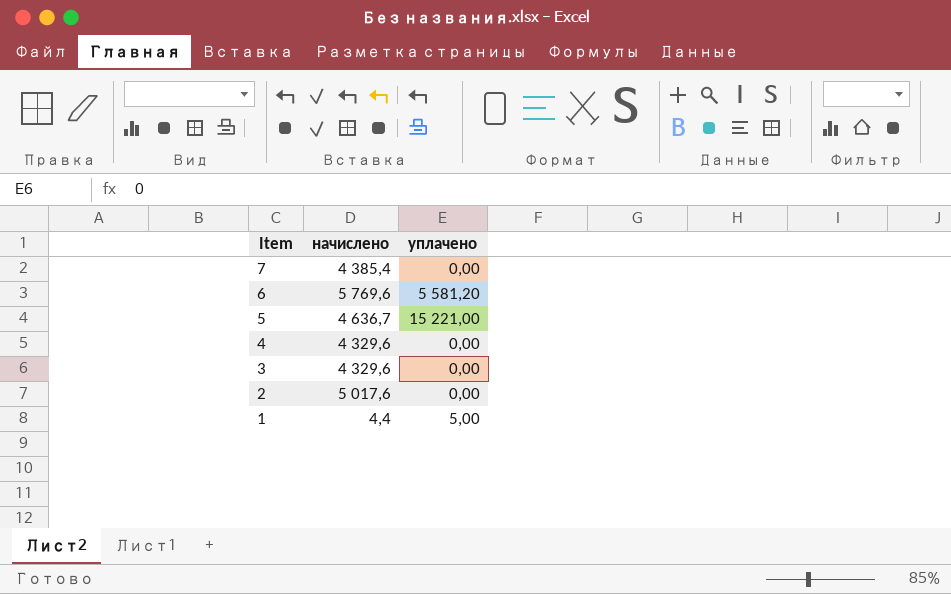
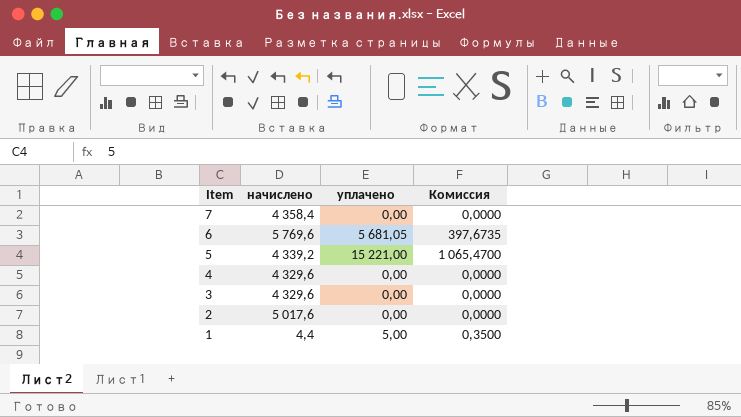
column Комиссия | formula: none -> [уплачено] * 0,07
7 | начислено: 4 385,4 -> 4 358,4
6 | уплачено: 5 581,20 -> 5 681,05
5 | начислено: 4 636,7 -> 4 339,2

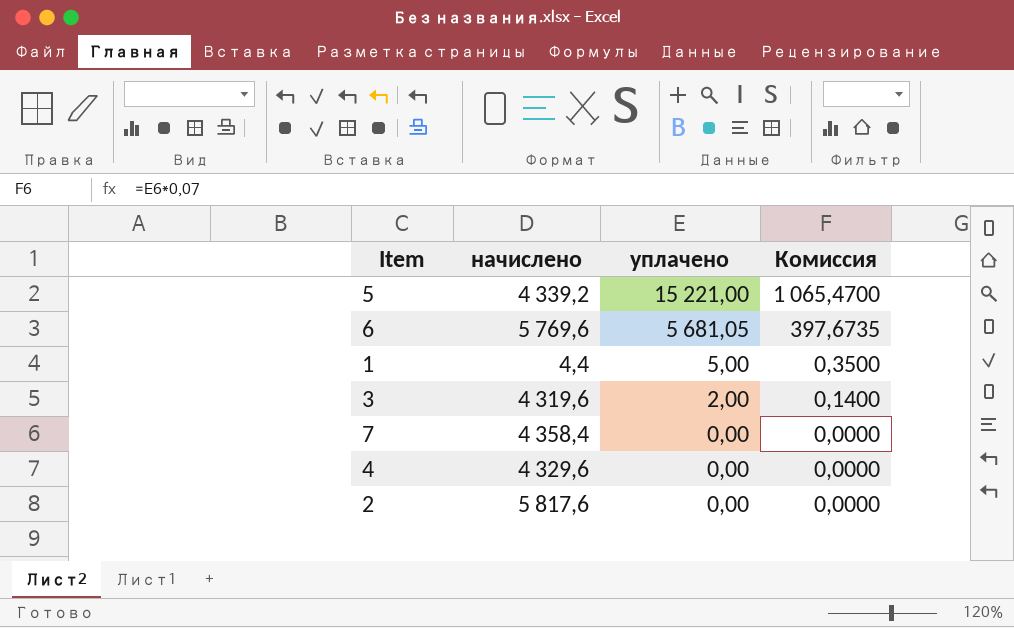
row order: Item descending -> уплачено descending
3 | начислено: 4 329,6 -> 4 319,6
3 | уплачено: 0,00 -> 2,00
3 | Комиссия: 0,0000 -> 0,1400
2 | начислено: 5 017,6 -> 5 817,6

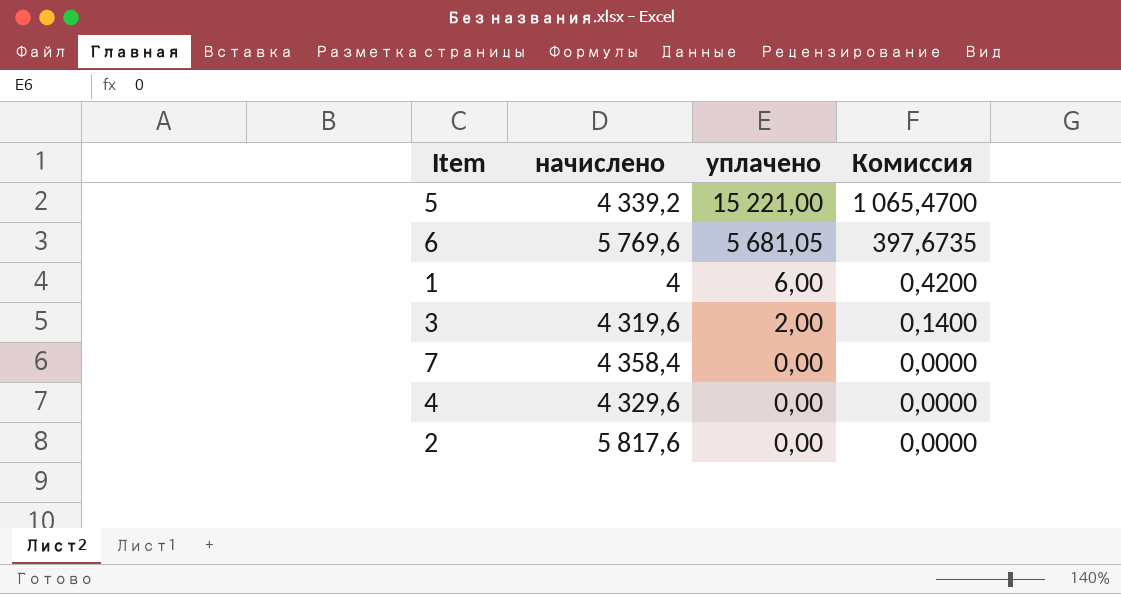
1 | начислено: 4,4 -> 4
1 | уплачено: 5,00 -> 6,00
1 | Комиссия: 0,3500 -> 0,4200

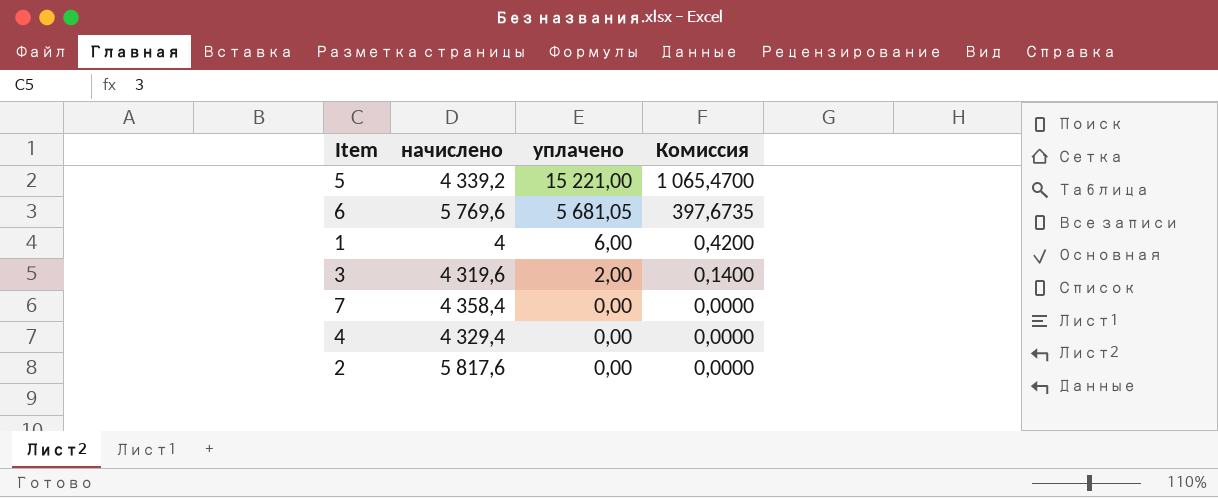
4 | начислено: 4 329,6 -> 4 329,4

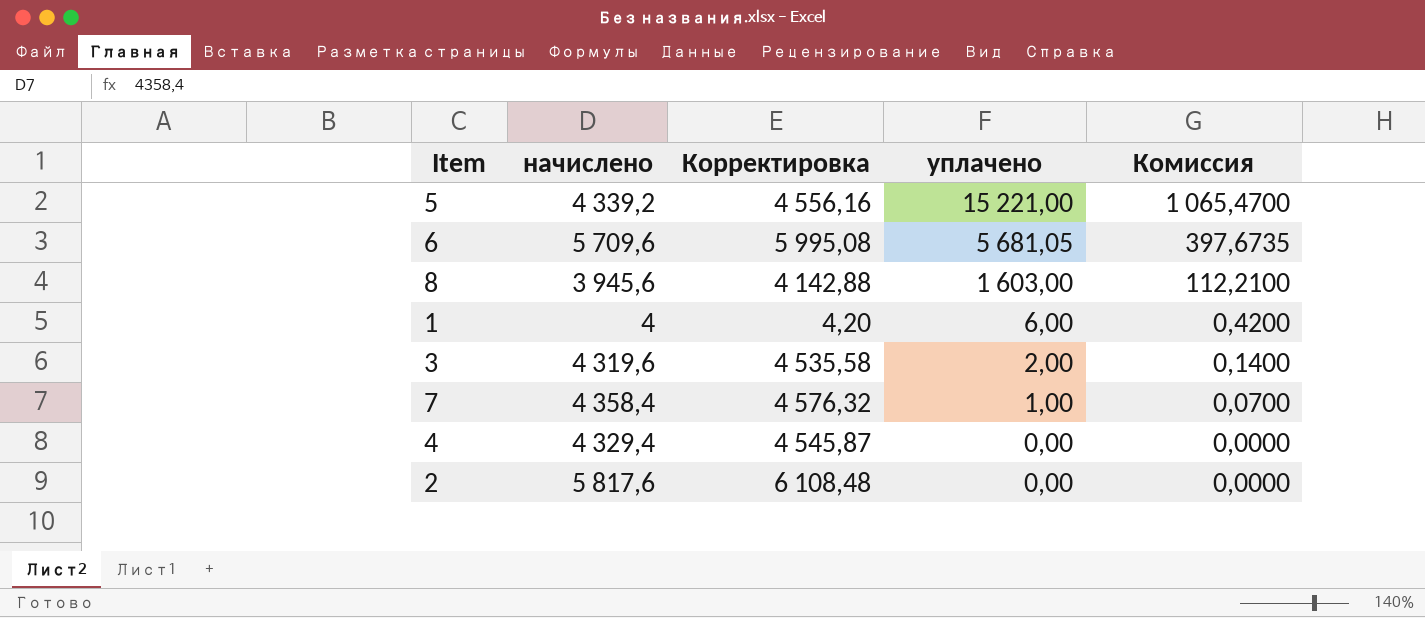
column Корректировка | formula: none -> [начислено] * 1,05
6 | начислено: 5 769,6 -> 5 709,6
row 8: none -> 3 945,6 | 4 142,88 | 1 603,00 | 112,2100
7 | уплачено: 0,00 -> 1,00
7 | Комиссия: 0,0000 -> 0,0700

